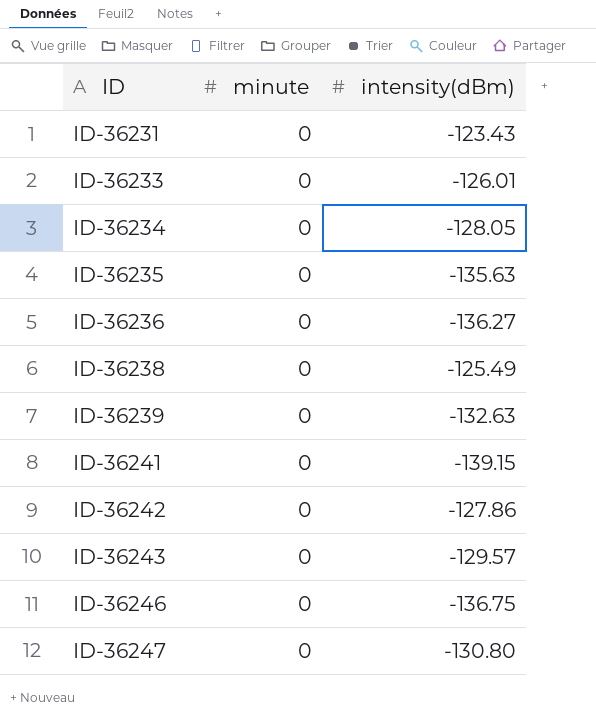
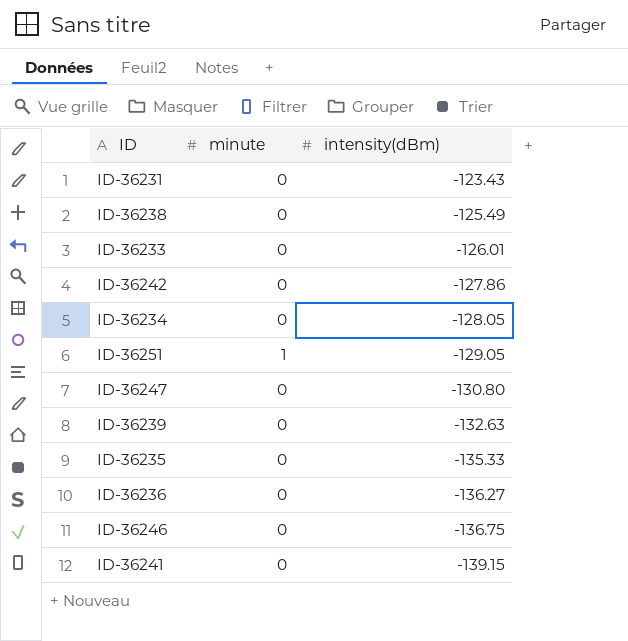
row order: ID ascending -> intensity(dBm) descending
row ID-36243: 0 | -129.57 -> none
row ID-36251: none -> 1 | -129.05
ID-36235 | intensity(dBm): -135.63 -> -135.33

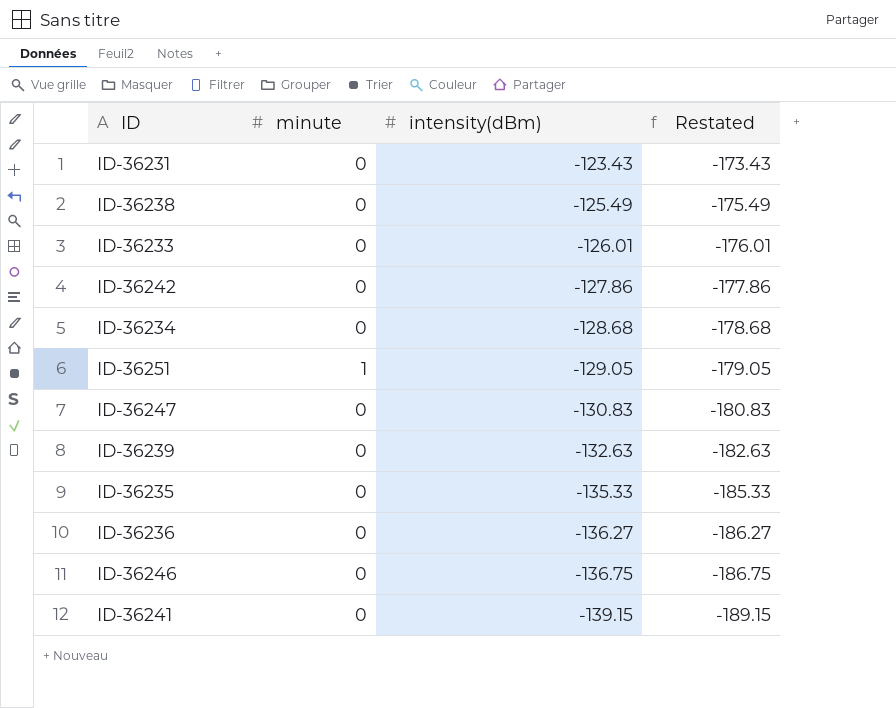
column Restated | formula: none -> [intensity(dBm)] - 50
ID-36234 | intensity(dBm): -128.05 -> -128.68
ID-36247 | intensity(dBm): -130.80 -> -130.83

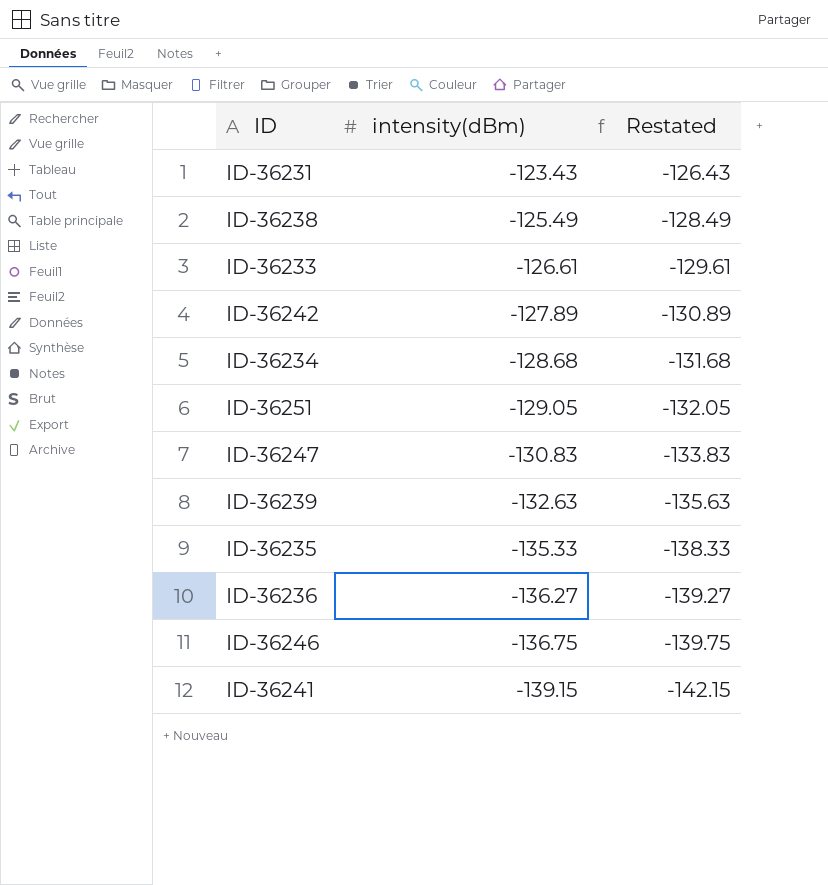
column minute | position: 2 -> none
column Restated | formula: [intensity(dBm)] - 50 -> [intensity(dBm)] - 3
ID-36233 | intensity(dBm): -126.01 -> -126.61
ID-36242 | intensity(dBm): -127.86 -> -127.89

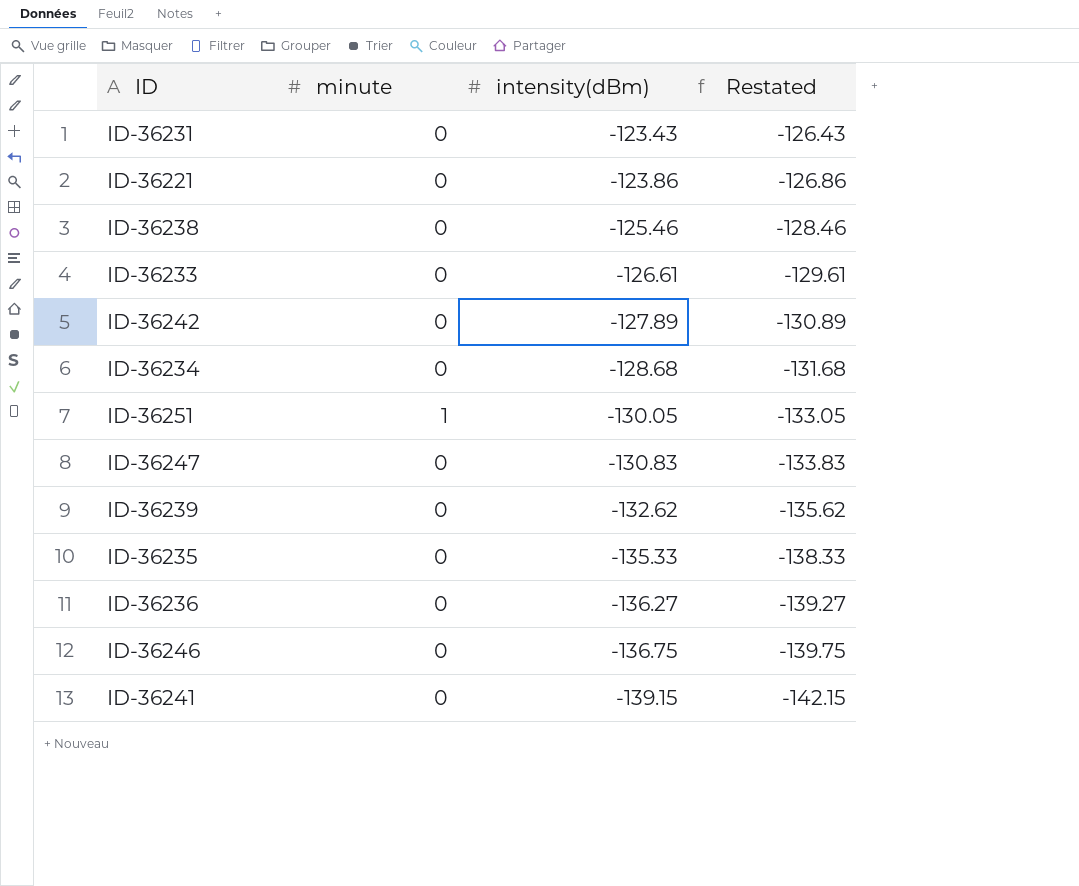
column minute | position: none -> 2
row ID-36221: none -> 0 | -123.86 | -126.86
ID-36238 | intensity(dBm): -125.49 -> -125.46
ID-36238 | Restated: -128.49 -> -128.46
ID-36251 | intensity(dBm): -129.05 -> -130.05
ID-36251 | Restated: -132.05 -> -133.05
ID-36239 | intensity(dBm): -132.63 -> -132.62
ID-36239 | Restated: -135.63 -> -135.62

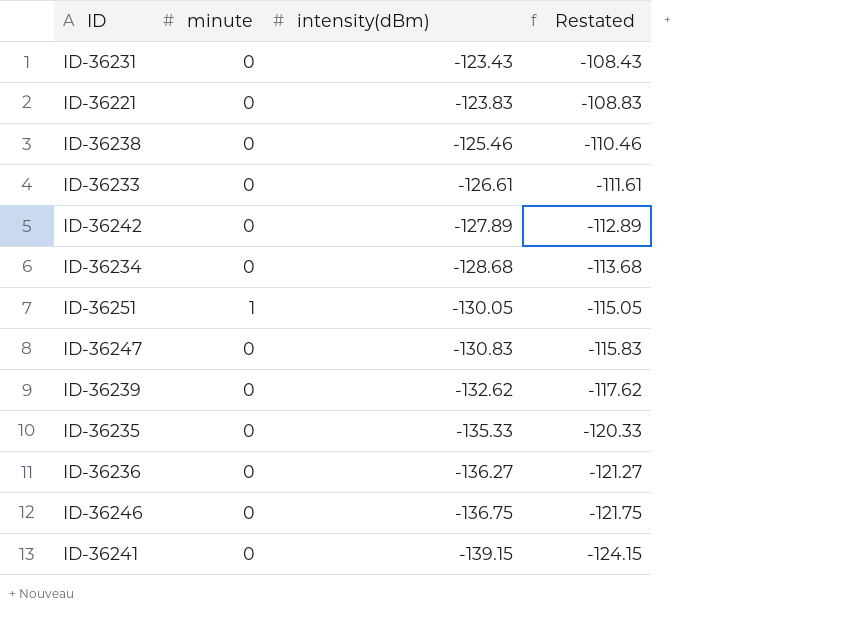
column Restated | formula: [intensity(dBm)] - 3 -> [intensity(dBm)] + 15
ID-36221 | intensity(dBm): -123.86 -> -123.83

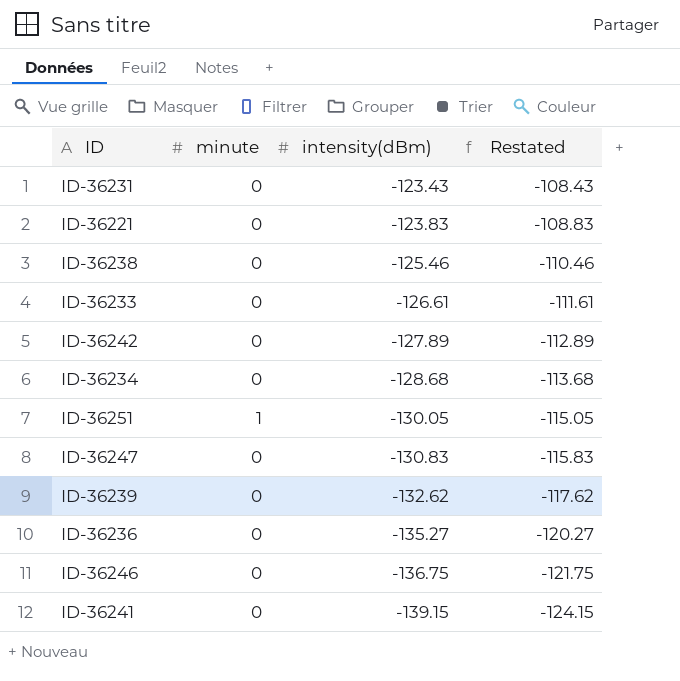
row ID-36235: 0 | -135.33 | -120.33 -> none
ID-36236 | intensity(dBm): -136.27 -> -135.27
ID-36236 | Restated: -121.27 -> -120.27

